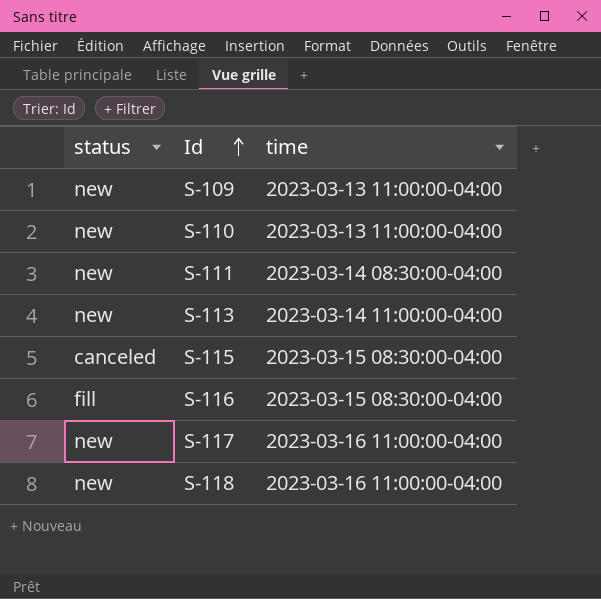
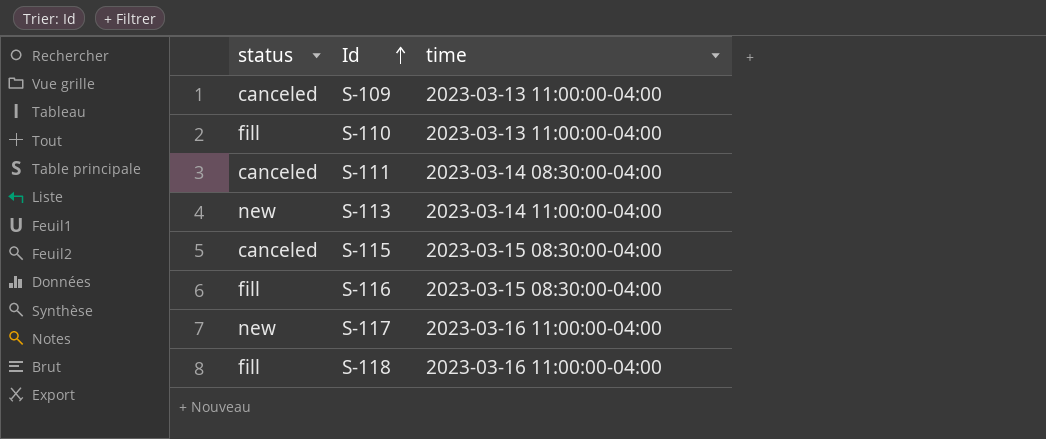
S-109 | status: new -> canceled
S-110 | status: new -> fill
S-111 | status: new -> canceled
S-118 | status: new -> fill

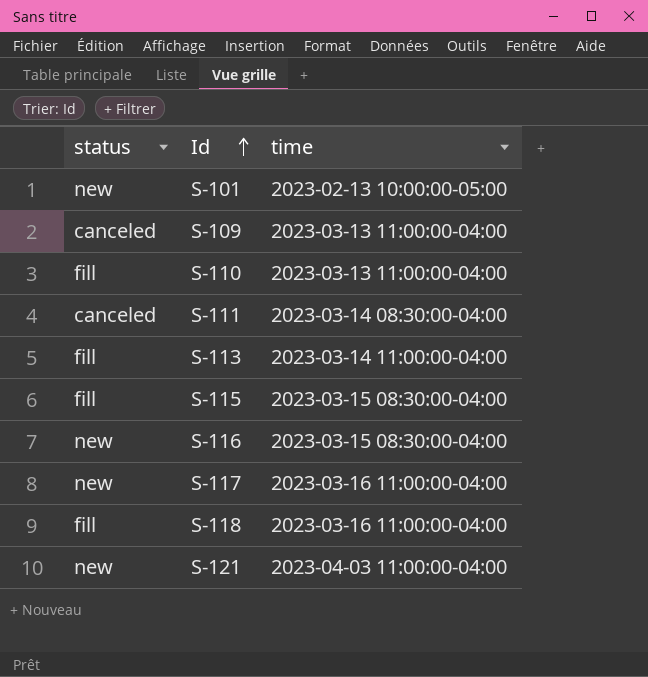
row S-101: none -> new | 2023-02-13 10:00:00-05:00
S-113 | status: new -> fill
S-115 | status: canceled -> fill
S-116 | status: fill -> new
row S-121: none -> new | 2023-04-03 11:00:00-04:00

